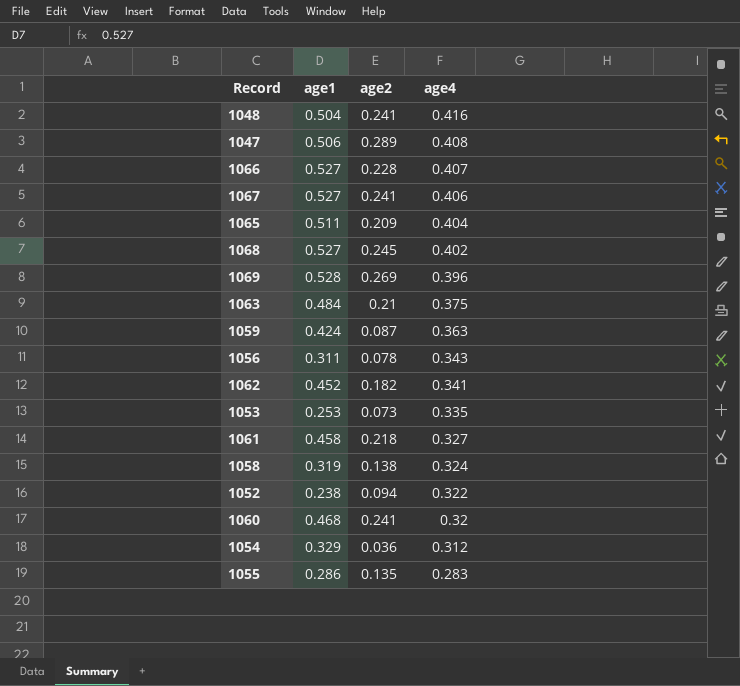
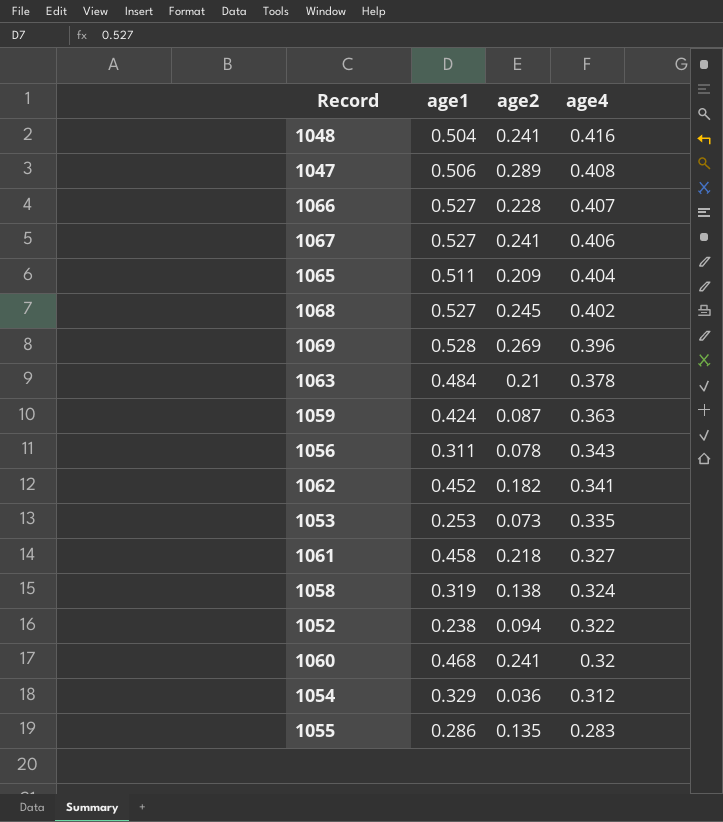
1063 | age4: 0.375 -> 0.378

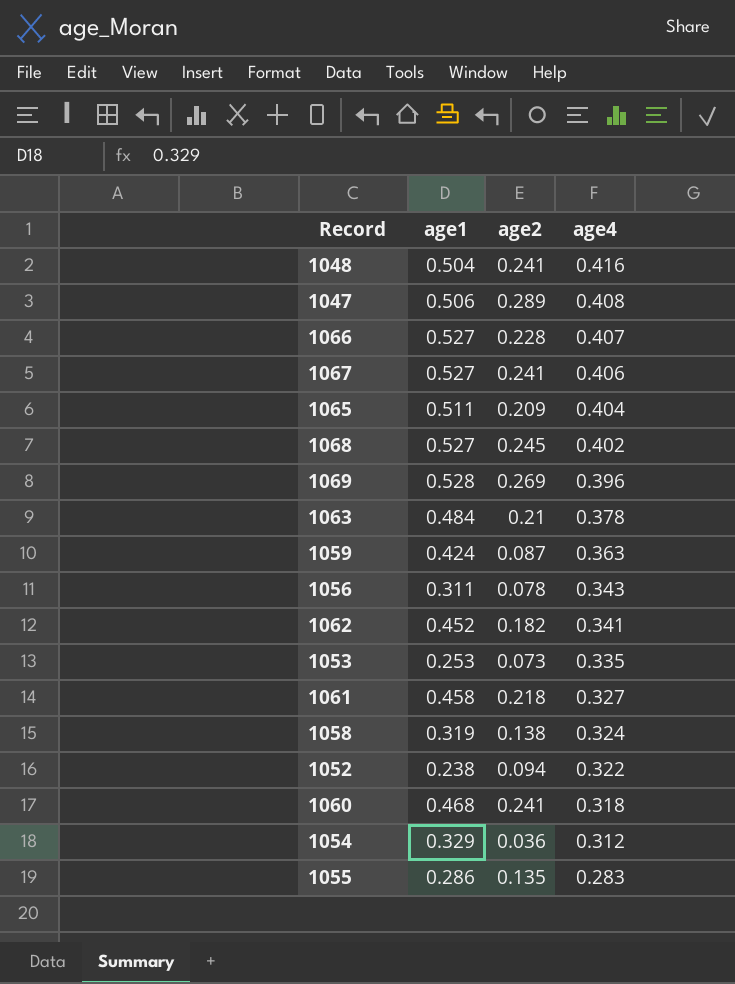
1060 | age4: 0.32 -> 0.318

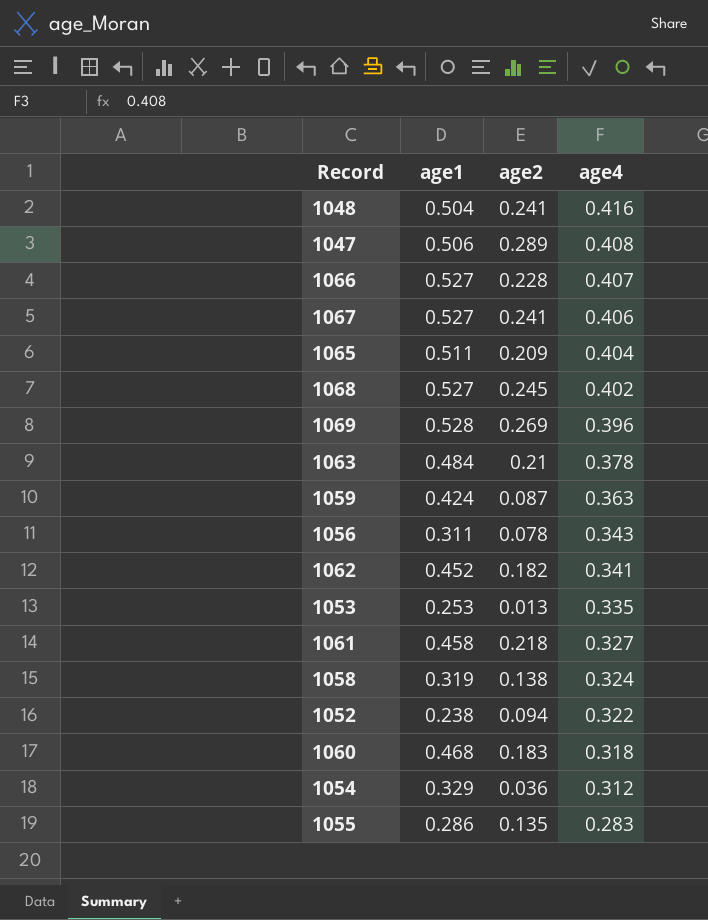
1053 | age2: 0.073 -> 0.013
1060 | age2: 0.241 -> 0.183

